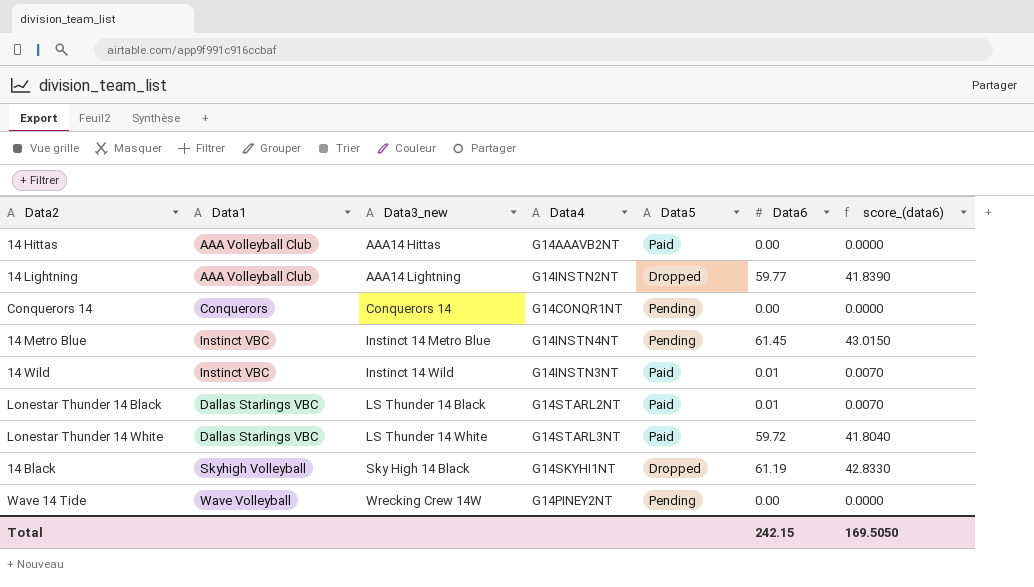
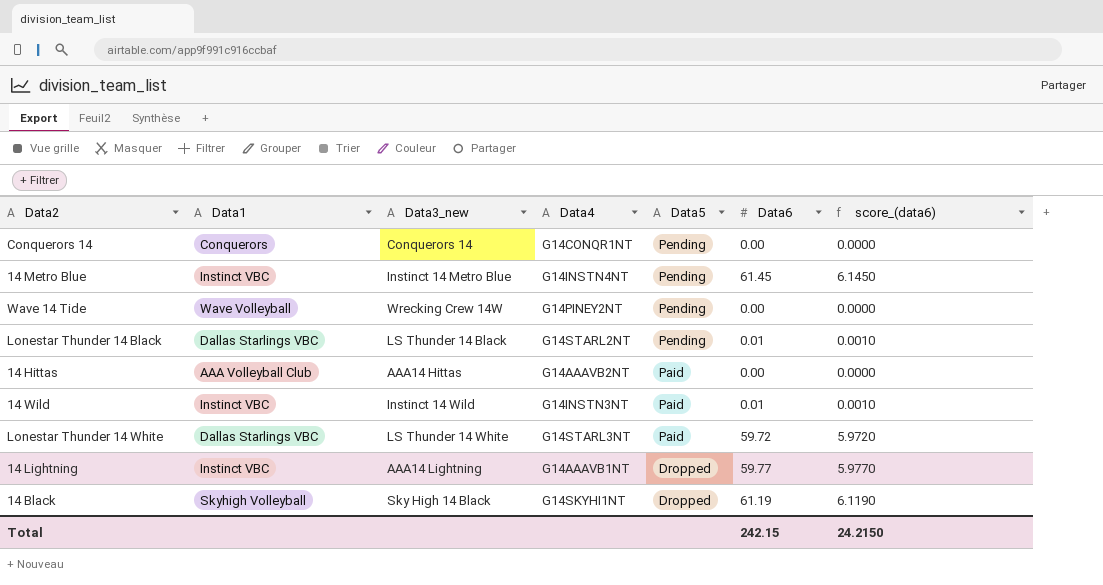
row order: Data3_new ascending -> Data5 descending
column score_(data6) | formula: [Data6] * 0.7 -> [Data6] * 0.1
Lonestar Thunder 14 Black | Data5: Paid -> Pending
14 Lightning | Data1: AAA Volleyball Club -> Instinct VBC
14 Lightning | Data4: G14INSTN2NT -> G14AAAVB1NT
Total | score_(data6): 169.5050 -> 24.2150

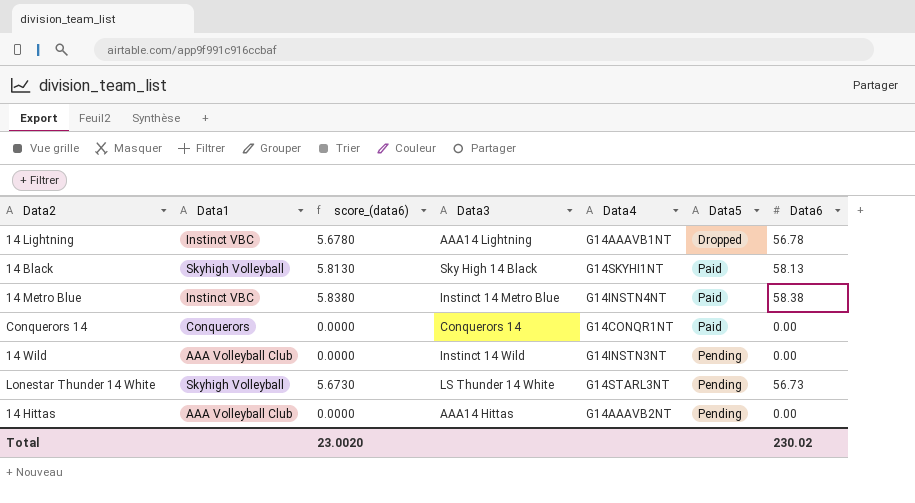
row order: Data5 descending -> Data5 ascending
column score_(data6) | position: 7 -> 3
column name: Data3_new -> Data3
row Wave 14 Tide: Wave Volleyball | Wrecking Crew 14W | G14PINEY2NT | Pending | 0.00 | 0.0000 -> none
row Lonestar Thunder 14 Black: Dallas Starlings VBC | LS Thunder 14 Black | G14STARL2NT | Pending | 0.01 | 0.0010 -> none
14 Lightning | score_(data6): 5.9770 -> 5.6780
14 Lightning | Data6: 59.77 -> 56.78
14 Black | score_(data6): 6.1190 -> 5.8130
14 Black | Data5: Dropped -> Paid
14 Black | Data6: 61.19 -> 58.13
14 Metro Blue | score_(data6): 6.1450 -> 5.8380
14 Metro Blue | Data5: Pending -> Paid
14 Metro Blue | Data6: 61.45 -> 58.38
Conquerors 14 | Data5: Pending -> Paid
14 Wild | Data1: Instinct VBC -> AAA Volleyball Club
14 Wild | score_(data6): 0.0010 -> 0.0000
14 Wild | Data5: Paid -> Pending
14 Wild | Data6: 0.01 -> 0.00
Lonestar Thunder 14 White | Data1: Dallas Starlings VBC -> Skyhigh Volleyball
Lonestar Thunder 14 White | score_(data6): 5.9720 -> 5.6730
Lonestar Thunder 14 White | Data5: Paid -> Pending
Lonestar Thunder 14 White | Data6: 59.72 -> 56.73
14 Hittas | Data5: Paid -> Pending
Total | score_(data6): 24.2150 -> 23.0020
Total | Data6: 242.15 -> 230.02

